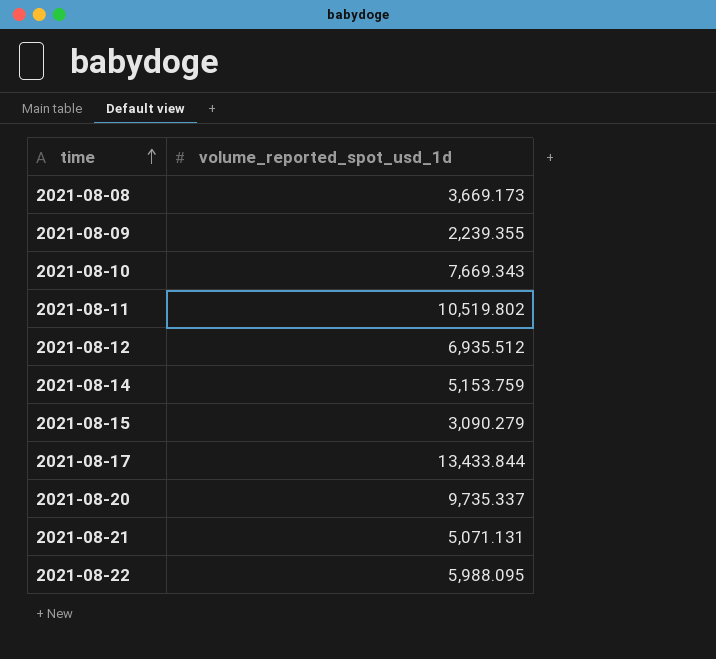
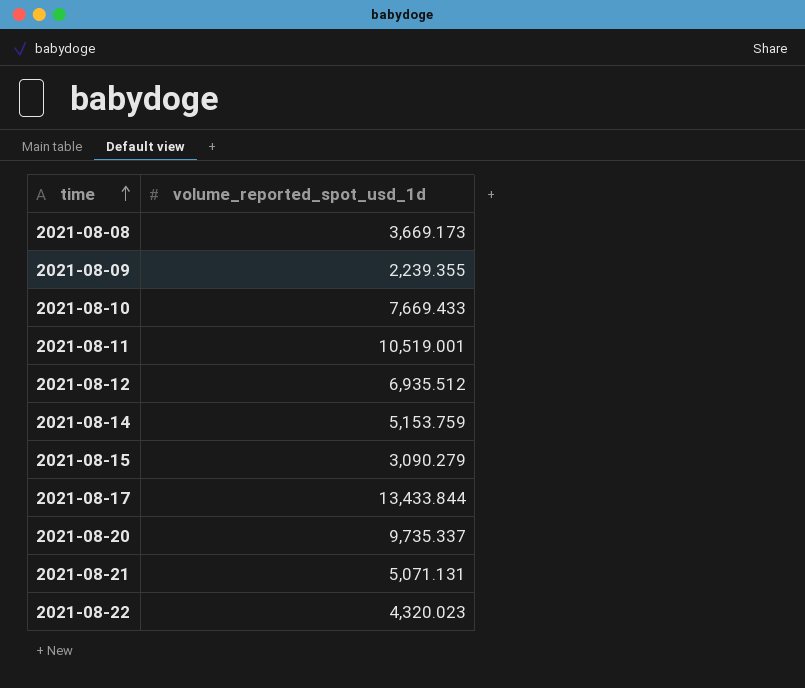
2021-08-10 | volume_reported_spot_usd_1d: 7,669.343 -> 7,669.433
2021-08-11 | volume_reported_spot_usd_1d: 10,519.802 -> 10,519.001
2021-08-22 | volume_reported_spot_usd_1d: 5,988.095 -> 4,320.023

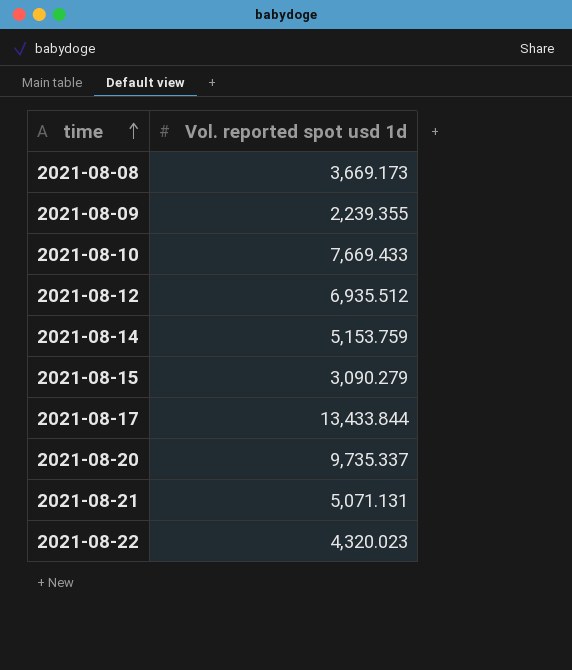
column name: volume_reported_spot_usd_1d -> Vol. reported spot usd 1d
row 2021-08-11: 10,519.001 -> none

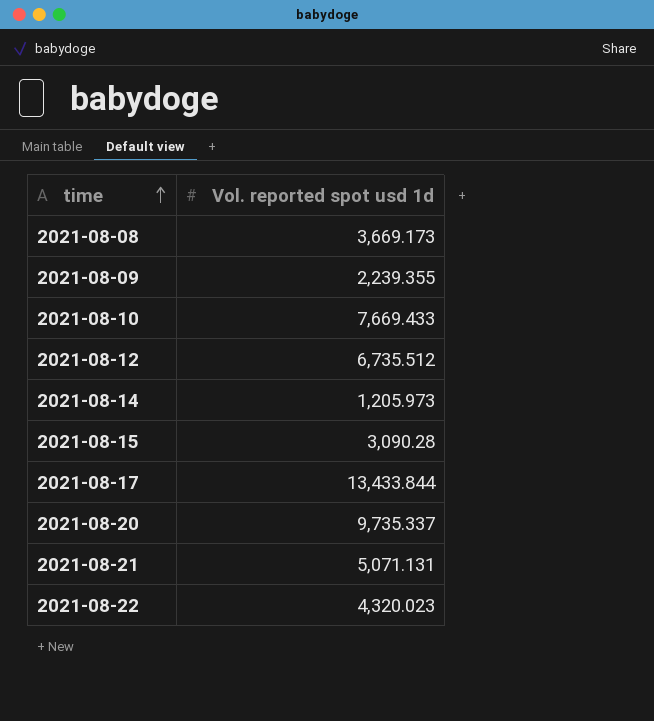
2021-08-12 | Vol. reported spot usd 1d: 6,935.512 -> 6,735.512
2021-08-14 | Vol. reported spot usd 1d: 5,153.759 -> 1,205.973
2021-08-15 | Vol. reported spot usd 1d: 3,090.279 -> 3,090.28

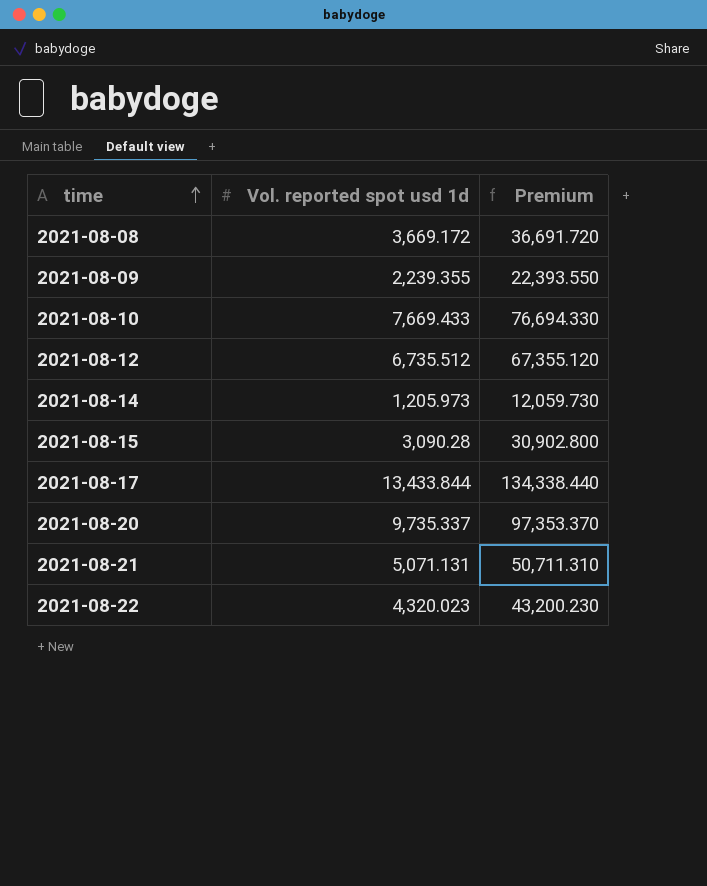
column Premium | formula: none -> [Vol. reported spot usd 1d] * 10
2021-08-08 | Vol. reported spot usd 1d: 3,669.173 -> 3,669.172

